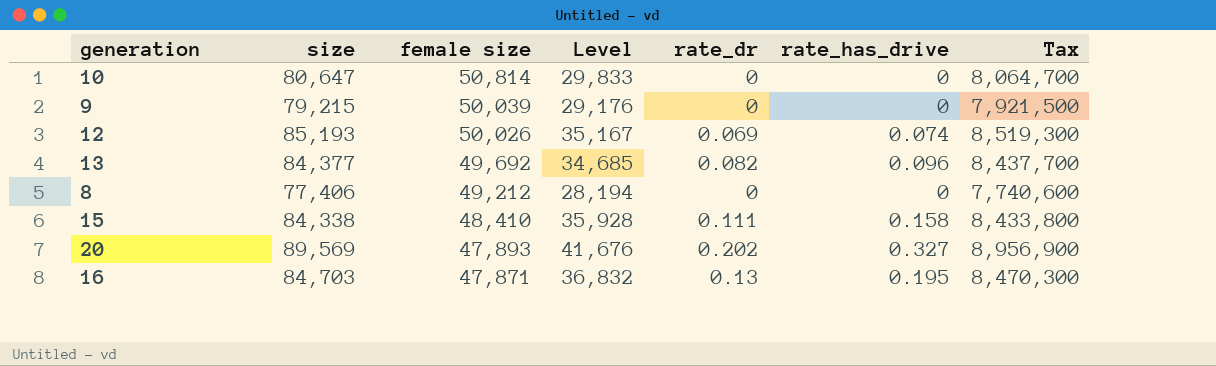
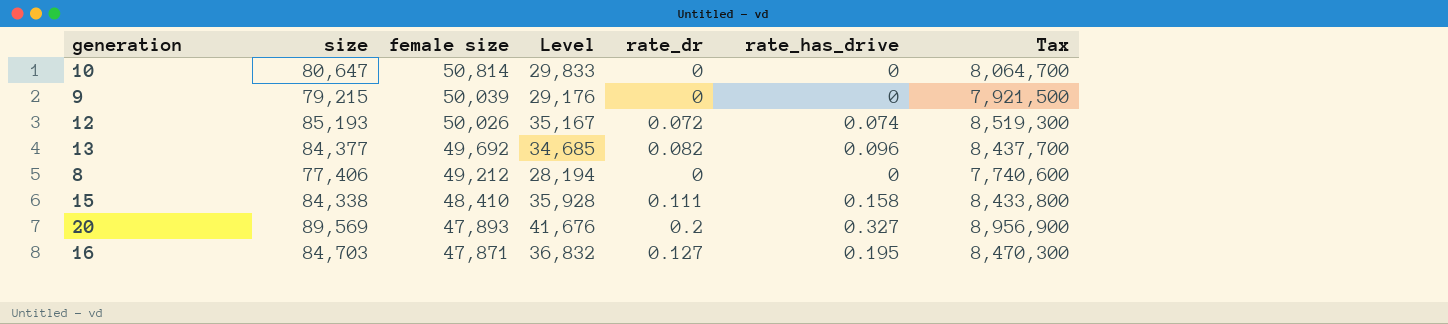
12 | rate_dr: 0.069 -> 0.072
20 | rate_dr: 0.202 -> 0.2
16 | rate_dr: 0.13 -> 0.127

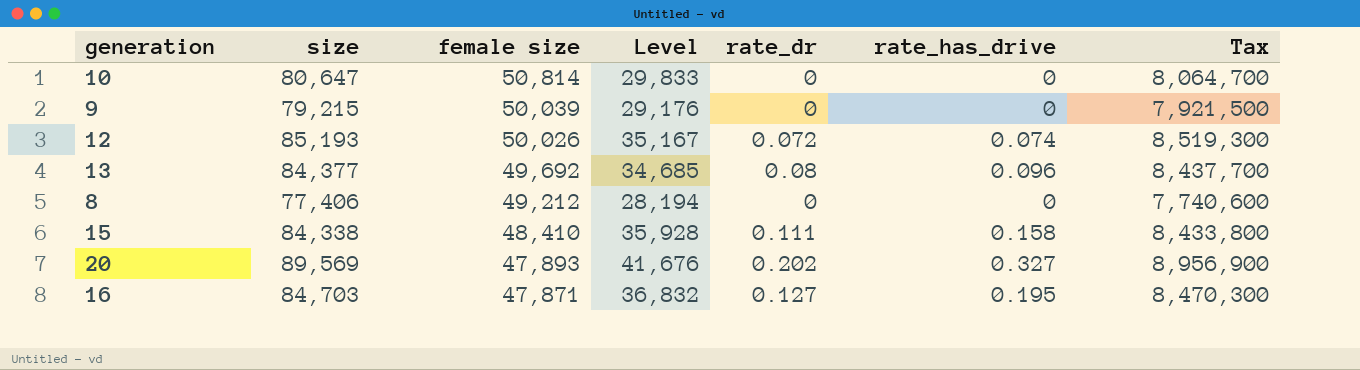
13 | rate_dr: 0.082 -> 0.08
20 | rate_dr: 0.2 -> 0.202

